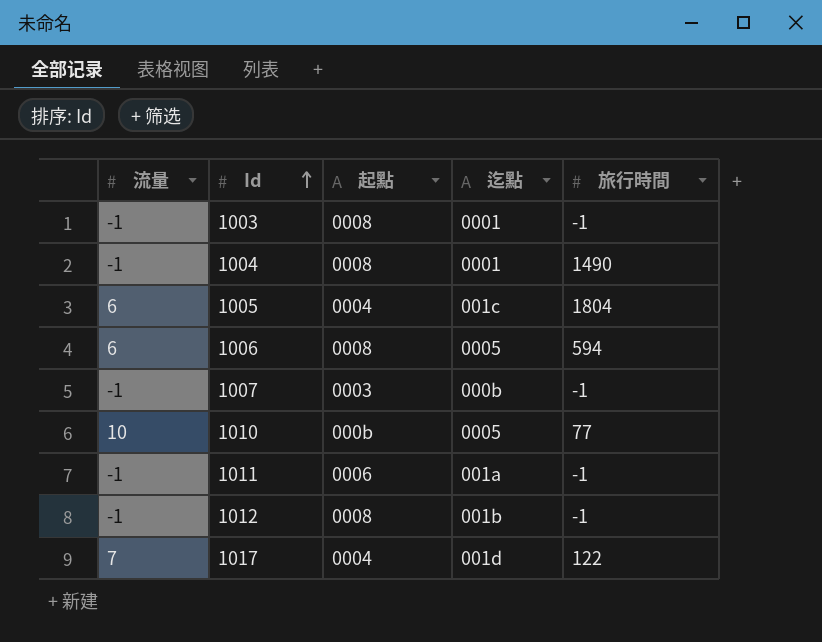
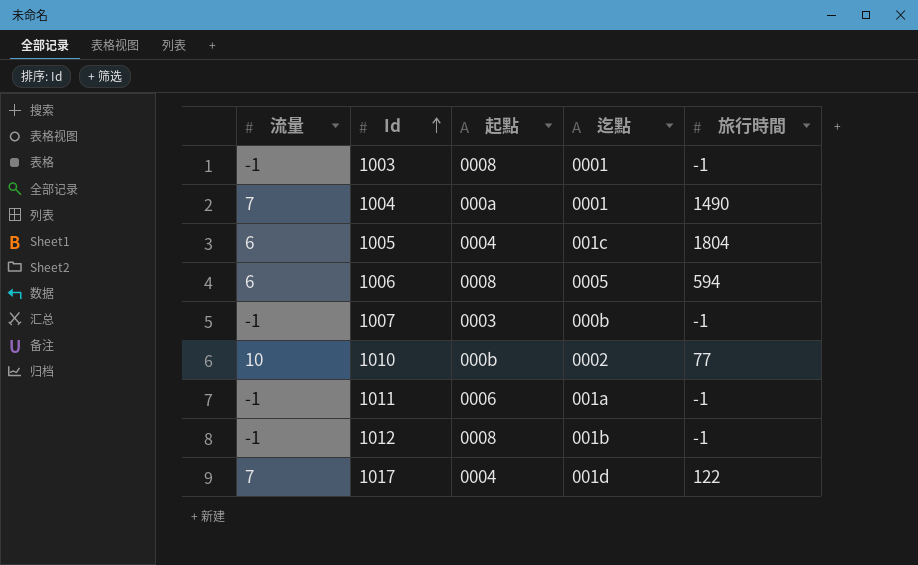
1004 | 流量: -1 -> 7
1004 | 起點: 0008 -> 000a
1010 | 迄點: 0005 -> 0002

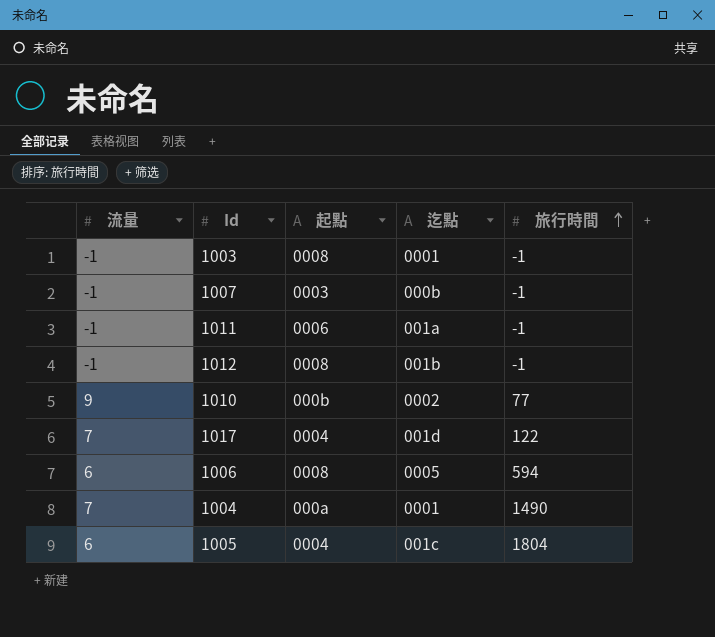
row order: Id ascending -> 旅行時間 ascending
1010 | 流量: 10 -> 9

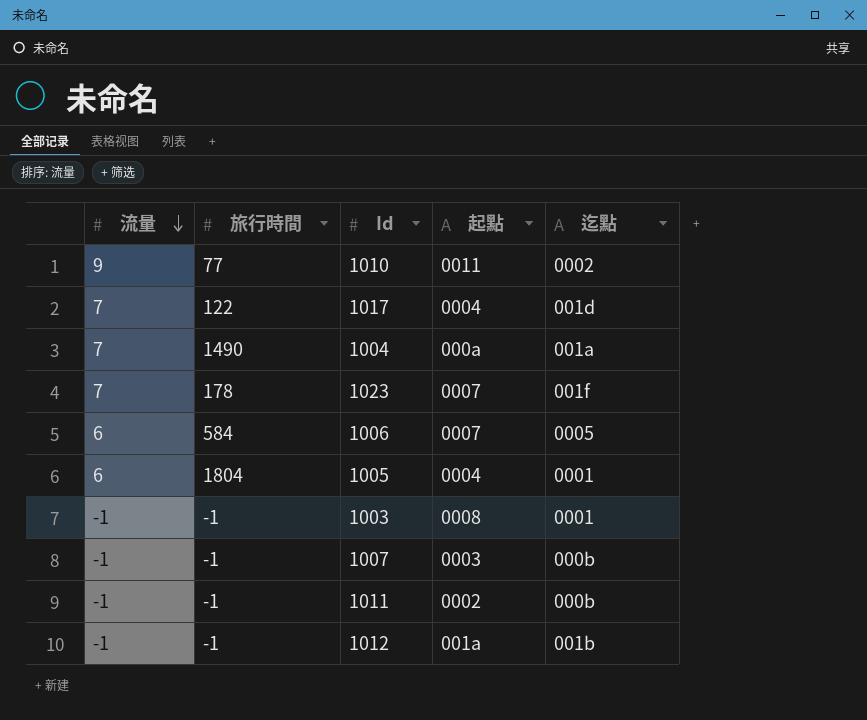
row order: 旅行時間 ascending -> 流量 descending
column 旅行時間 | position: 5 -> 2
1010 | 起點: 000b -> 0011
1004 | 迄點: 0001 -> 001a
row 1023: none -> 7 | 178 | 0007 | 001f
1006 | 旅行時間: 594 -> 584
1006 | 起點: 0008 -> 0007
1005 | 迄點: 001c -> 0001
1011 | 起點: 0006 -> 0002
1011 | 迄點: 001a -> 000b
1012 | 起點: 0008 -> 001a

